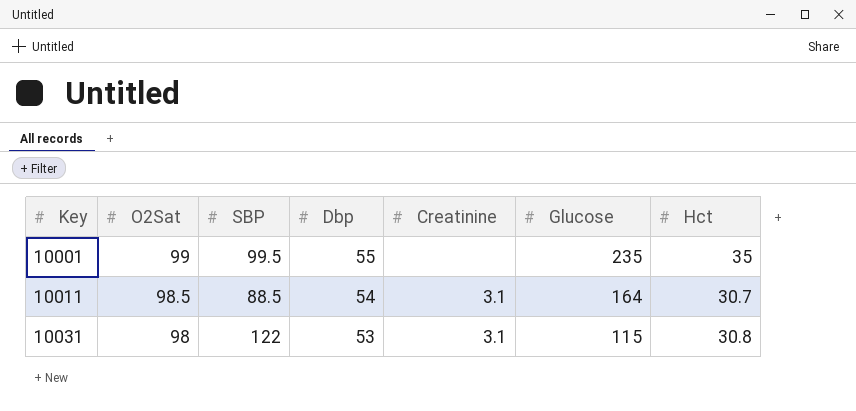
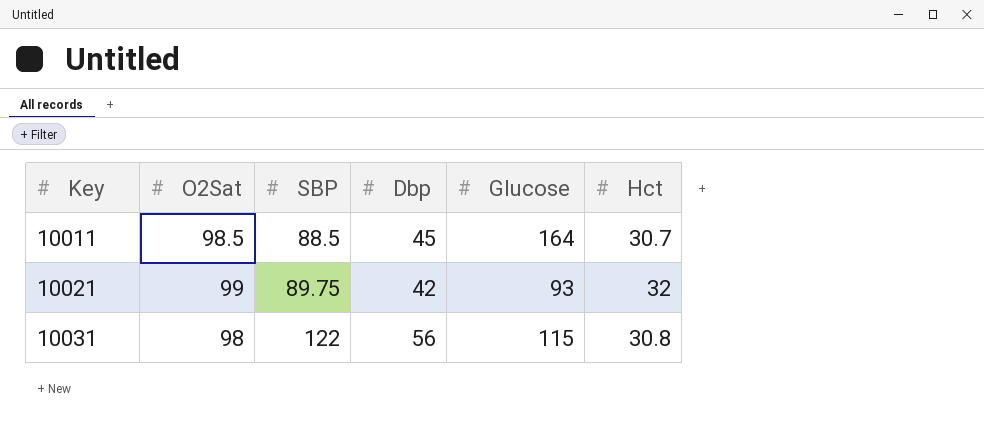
column Creatinine | position: 5 -> none
row 10001: 99 | 99.5 | 55 | none | 235 | 35 -> none
10011 | Dbp: 54 -> 45
row 10021: none -> 99 | 89.75 | 42 | 93 | 32
10031 | Dbp: 53 -> 56

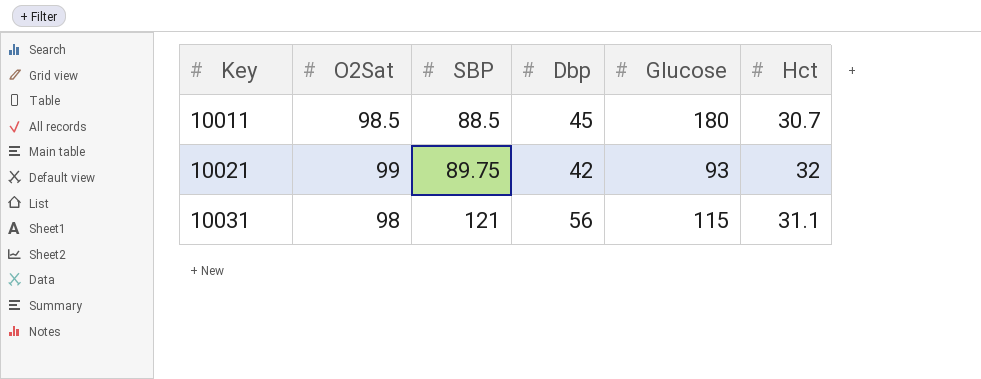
10011 | Glucose: 164 -> 180
10031 | SBP: 122 -> 121
10031 | Hct: 30.8 -> 31.1

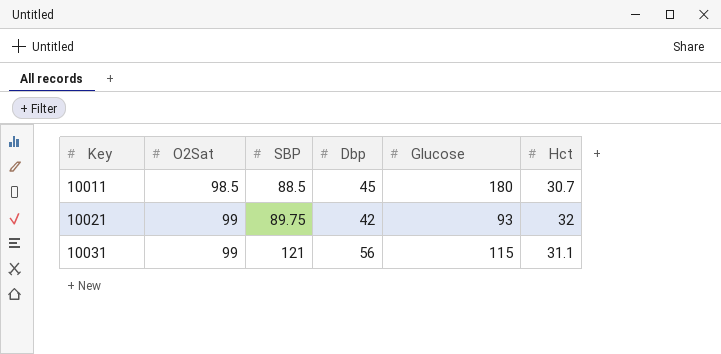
10031 | O2Sat: 98 -> 99

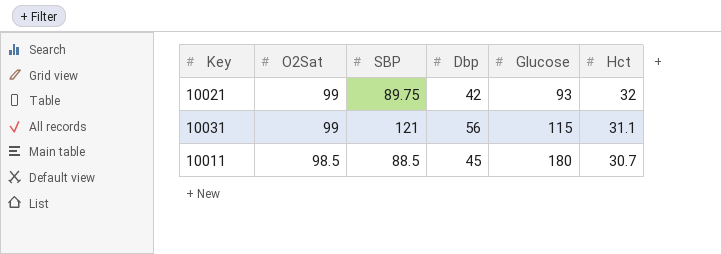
row order: Key ascending -> O2Sat descending

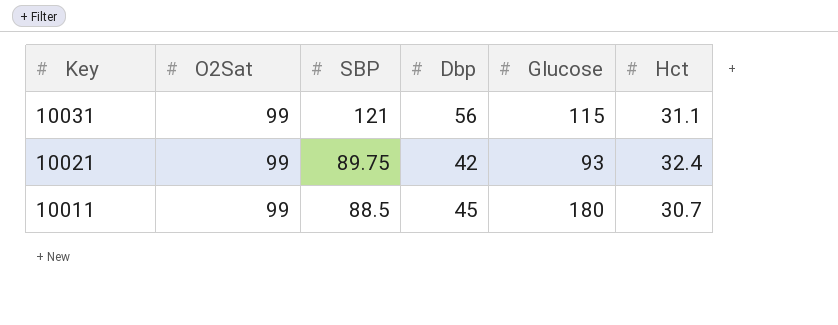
row order: O2Sat descending -> Key descending
10021 | Hct: 32 -> 32.4
10011 | O2Sat: 98.5 -> 99

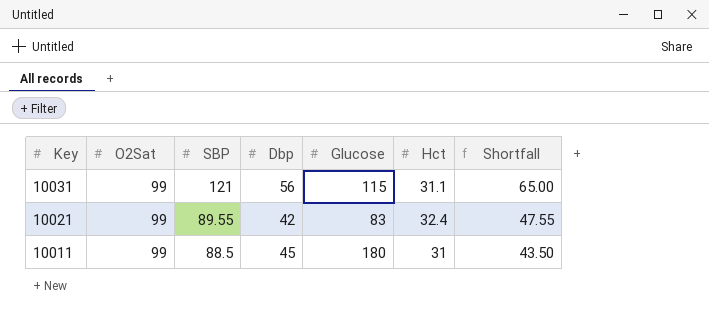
column Shortfall | formula: none -> [SBP] - [Dbp]
10021 | SBP: 89.75 -> 89.55
10021 | Glucose: 93 -> 83
10011 | Hct: 30.7 -> 31

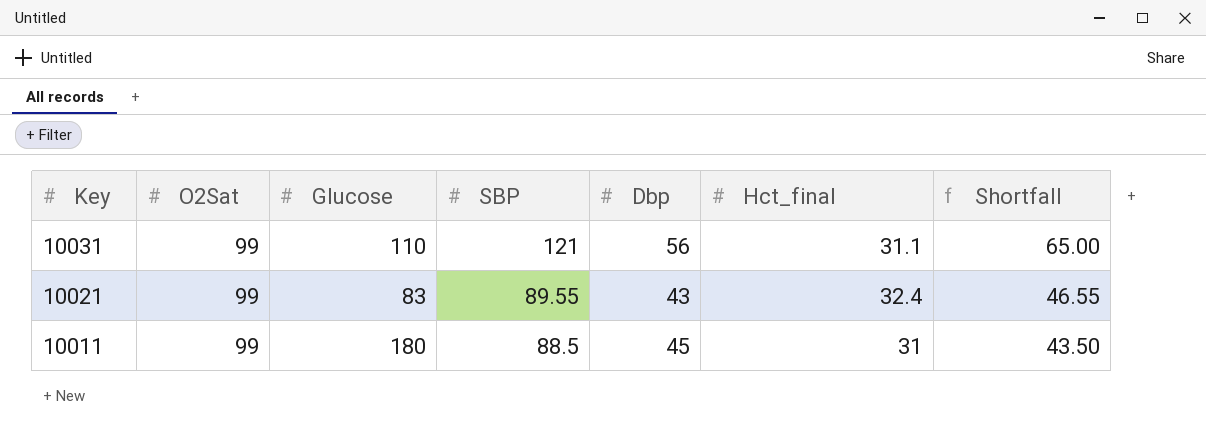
column Glucose | position: 5 -> 3
column name: Hct -> Hct_final
10031 | Glucose: 115 -> 110
10021 | Dbp: 42 -> 43
10021 | Shortfall: 47.55 -> 46.55

